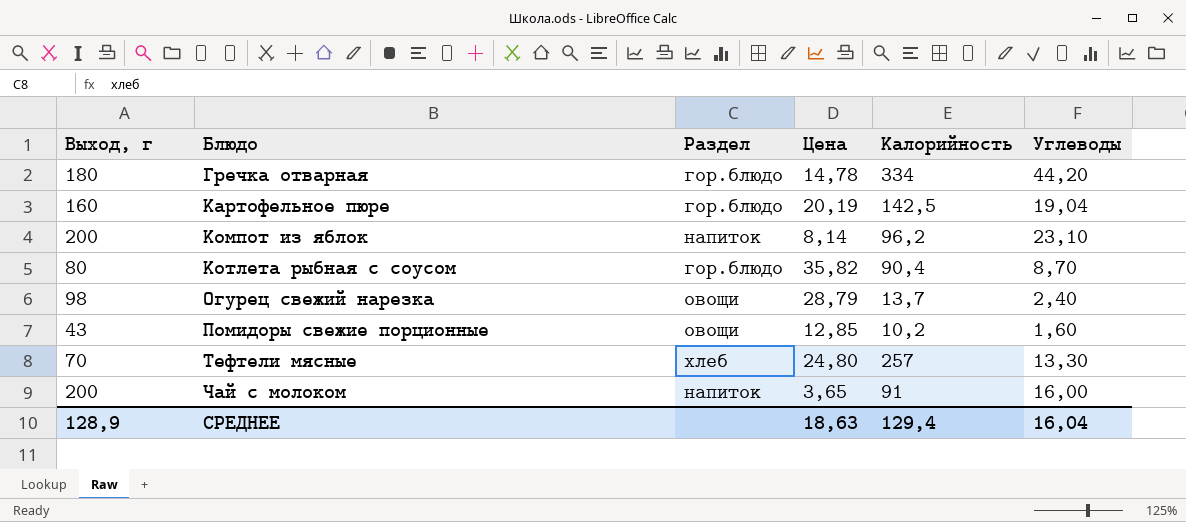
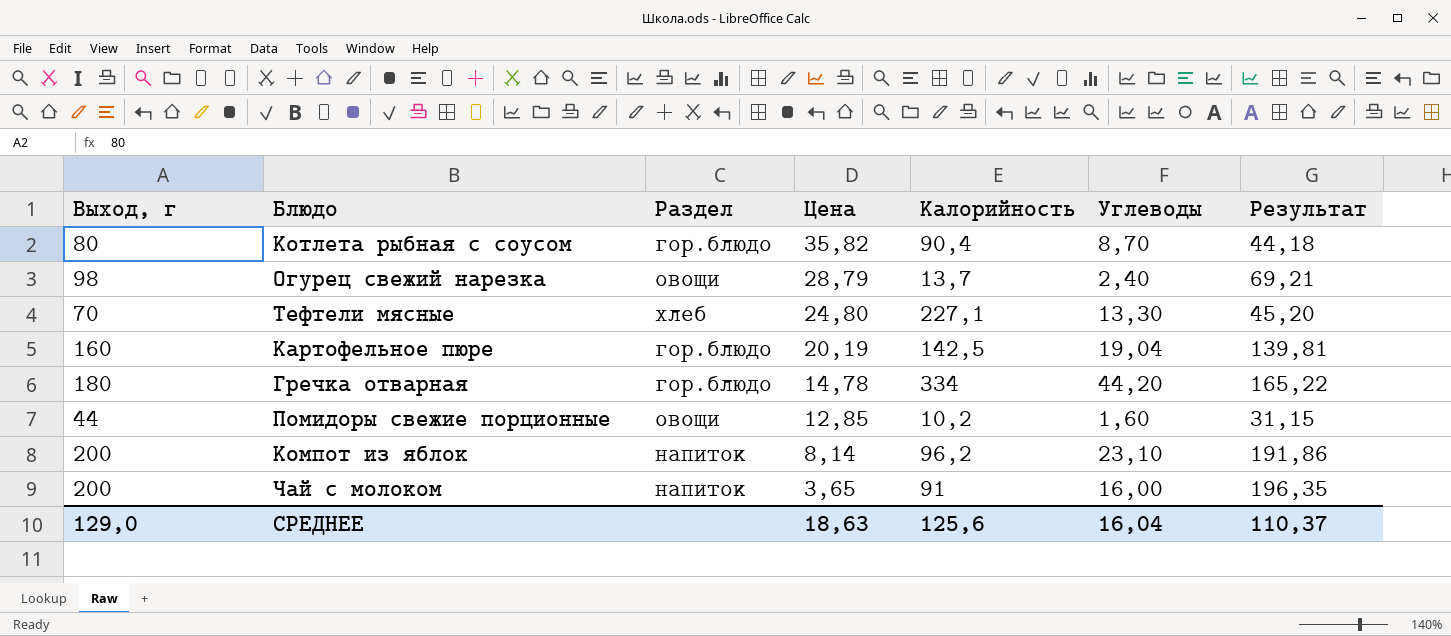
row order: Блюдо ascending -> Цена descending
column Результат | formula: none -> [Выход, г] - [Цена]
Тефтели мясные | Калорийность: 257 -> 227,1
Помидоры свежие порционные | Выход, г: 43 -> 44
СРЕДНЕЕ | Выход, г: 128,9 -> 129,0
СРЕДНЕЕ | Калорийность: 129,4 -> 125,6

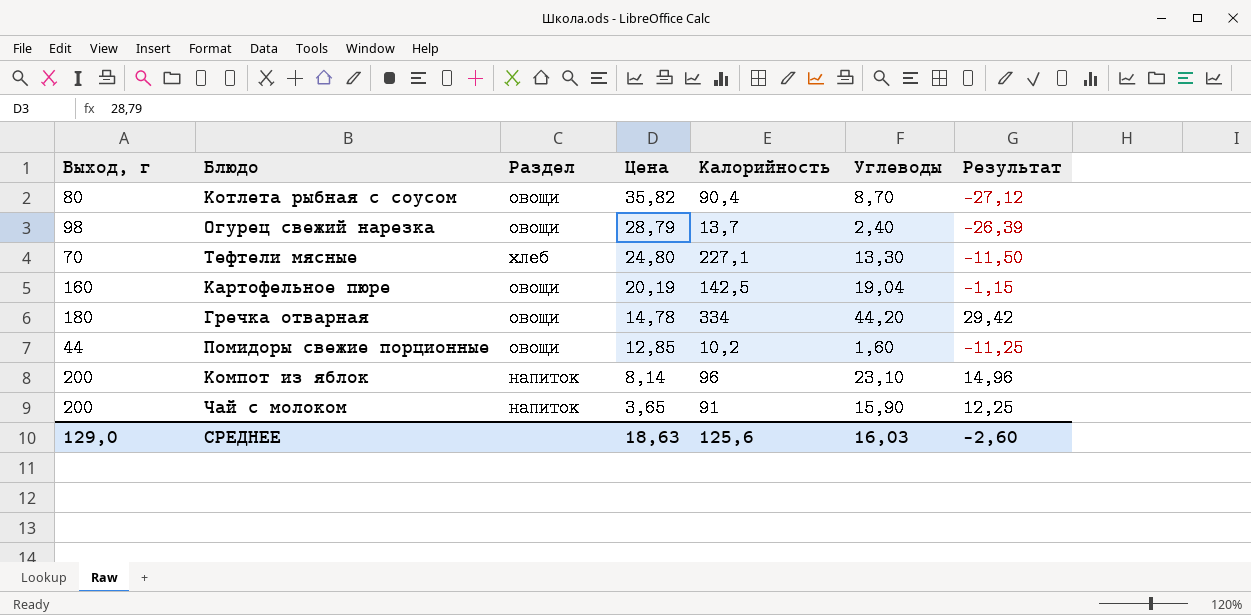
column Результат | formula: [Выход, г] - [Цена] -> [Углеводы] - [Цена]
Котлета рыбная с соусом | Раздел: гор.блюдо -> овощи
Картофельное пюре | Раздел: гор.блюдо -> овощи
Гречка отварная | Раздел: гор.блюдо -> овощи
Компот из яблок | Калорийность: 96,2 -> 96
Чай с молоком | Углеводы: 16,00 -> 15,90
СРЕДНЕЕ | Углеводы: 16,04 -> 16,03
СРЕДНЕЕ | Результат: 110,37 -> -2,60

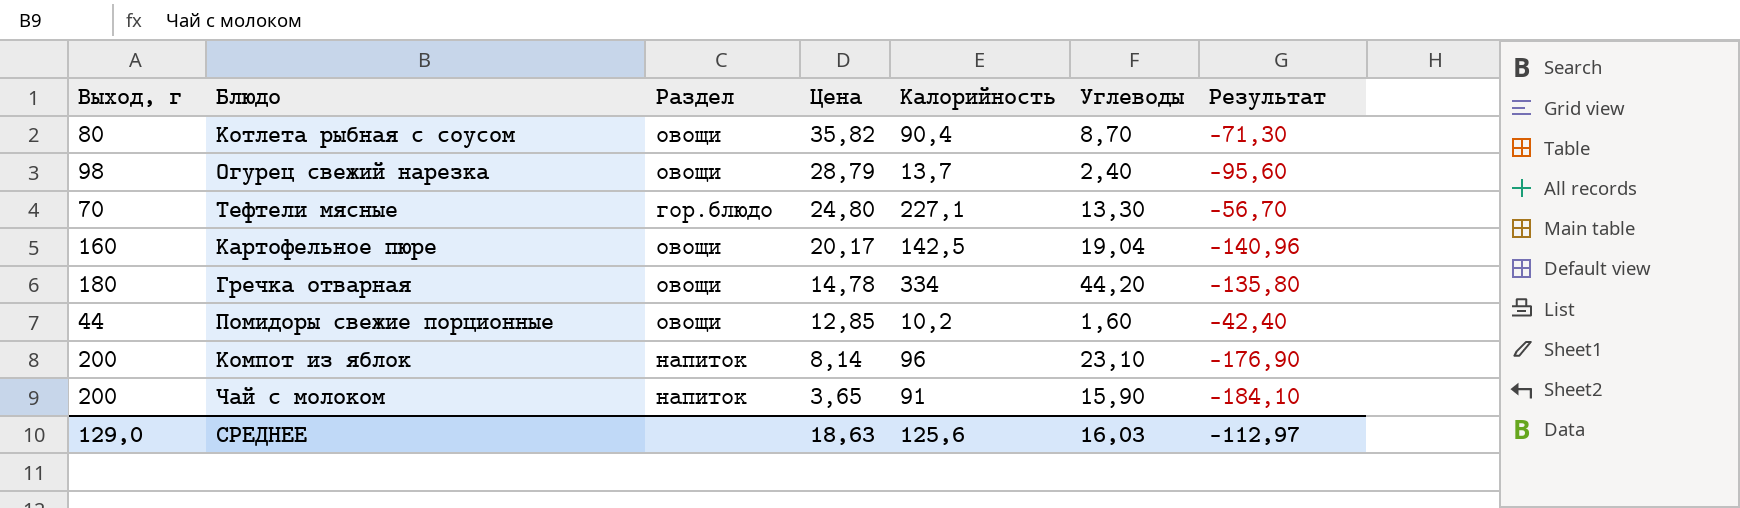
column Результат | formula: [Углеводы] - [Цена] -> [Углеводы] - [Выход, г]
Тефтели мясные | Раздел: хлеб -> гор.блюдо
Картофельное пюре | Цена: 20,19 -> 20,17
СРЕДНЕЕ | Результат: -2,60 -> -112,97

